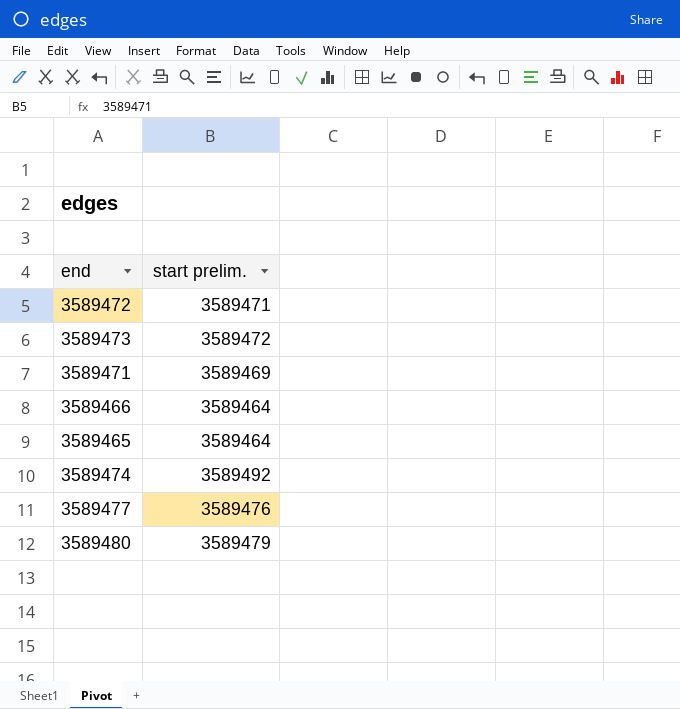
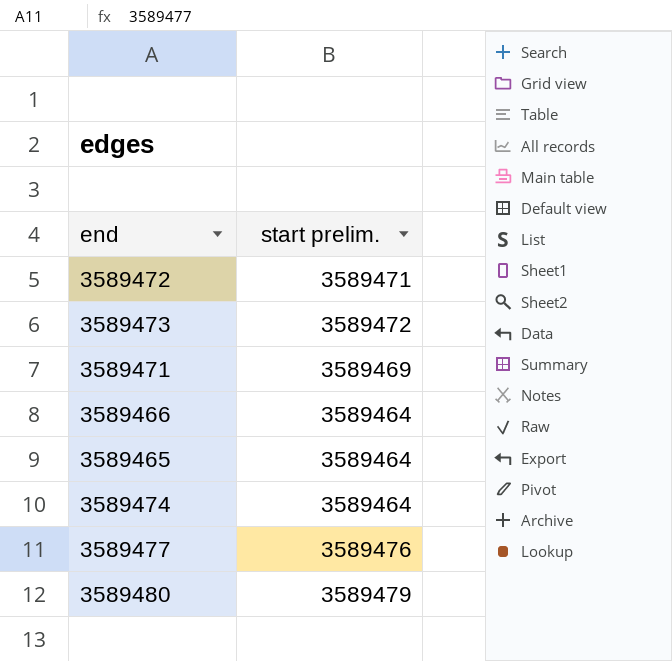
3589474 | start prelim.: 3589492 -> 3589464

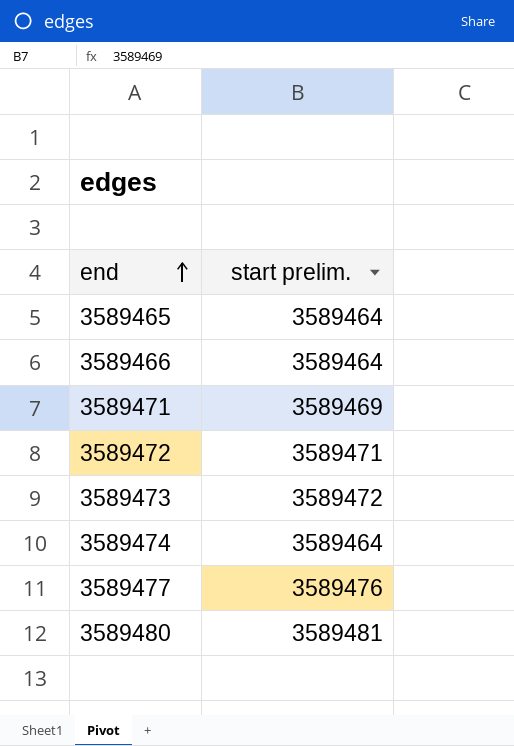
row order: none -> end ascending
3589480 | start prelim.: 3589479 -> 3589481

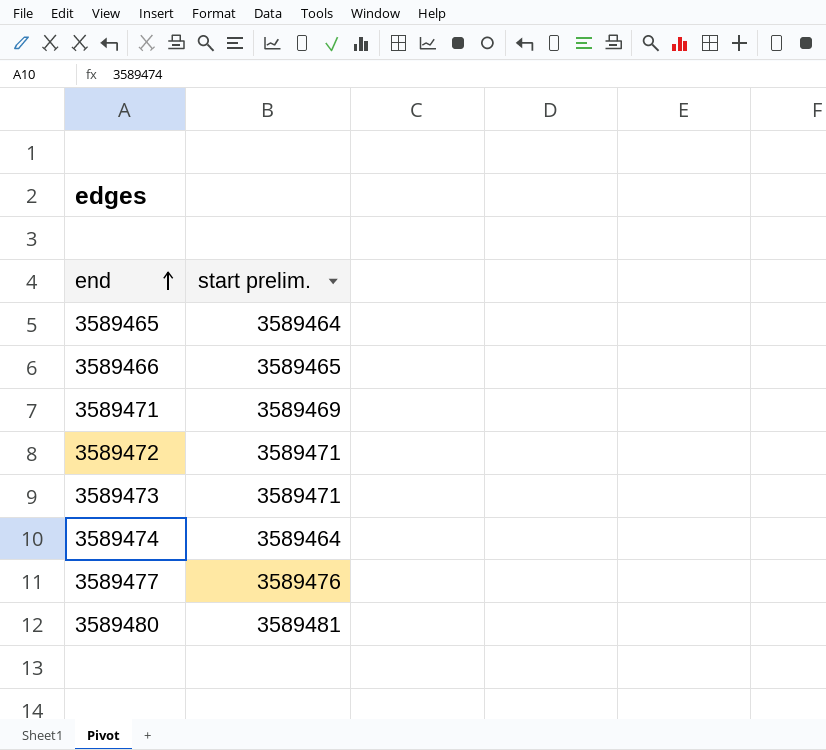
3589466 | start prelim.: 3589464 -> 3589465
3589473 | start prelim.: 3589472 -> 3589471

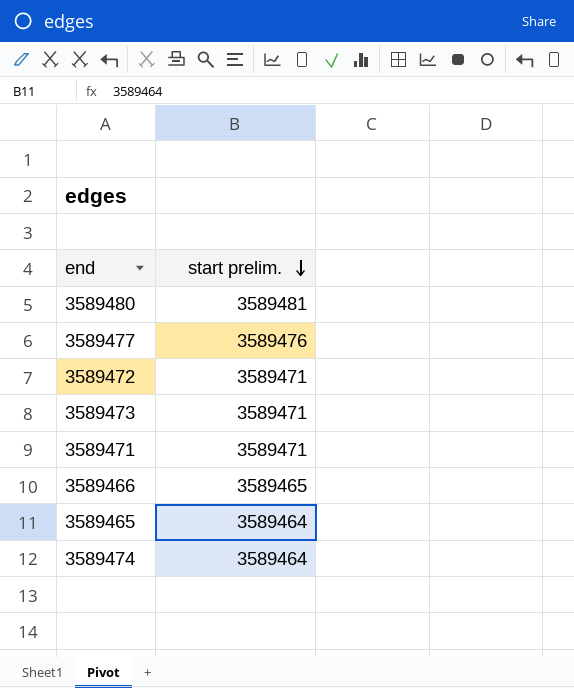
row order: end ascending -> start prelim. descending
3589471 | start prelim.: 3589469 -> 3589471

